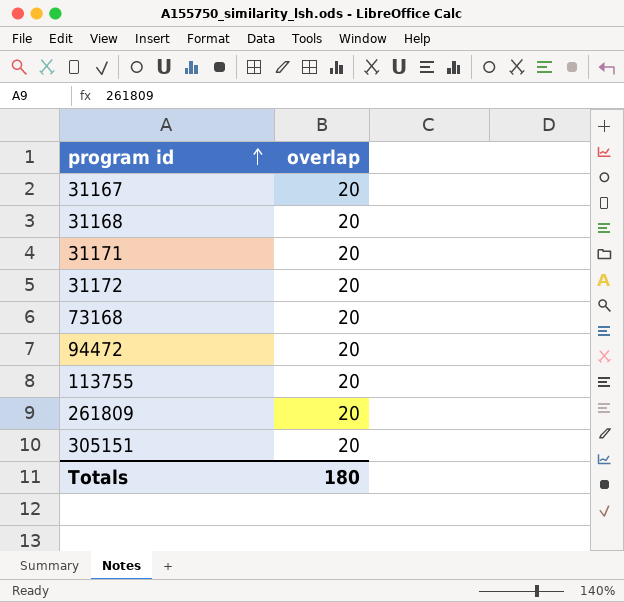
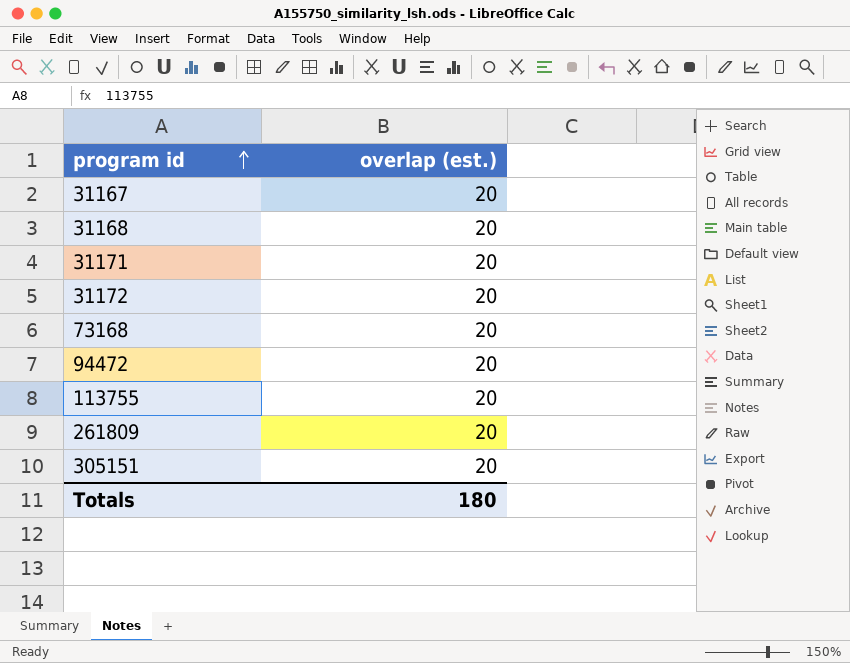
column name: overlap -> overlap (est.)

